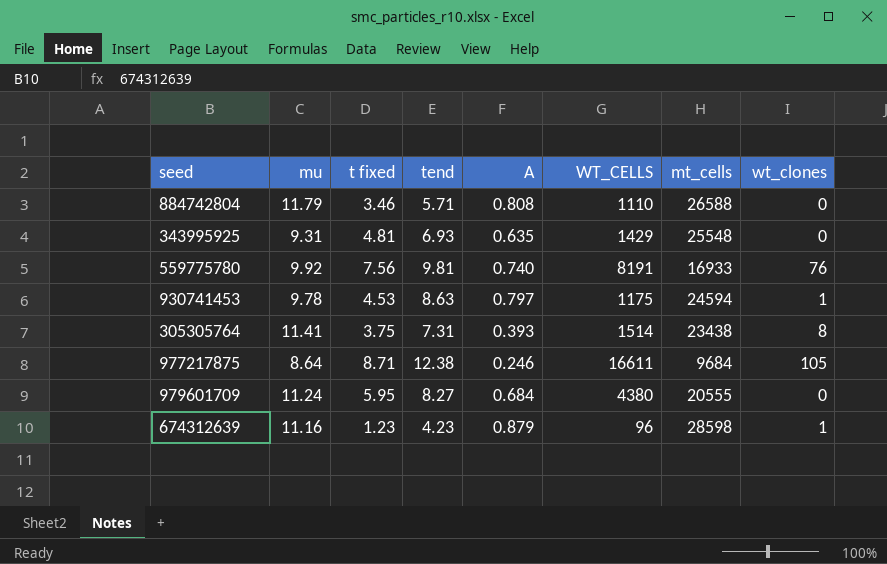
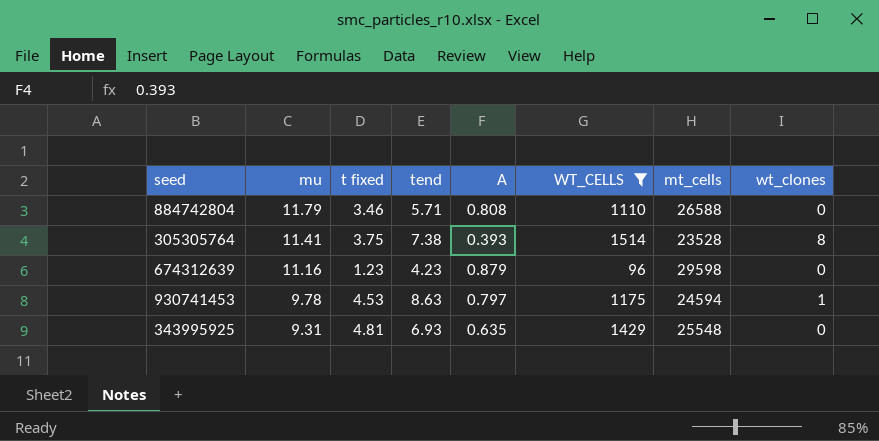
filter: none -> WT_CELLS <= 1514
row order: none -> mu descending
305305764 | tend: 7.31 -> 7.38
305305764 | mt_cells: 23438 -> 23528
674312639 | mt_cells: 28598 -> 29598
674312639 | wt_clones: 1 -> 0

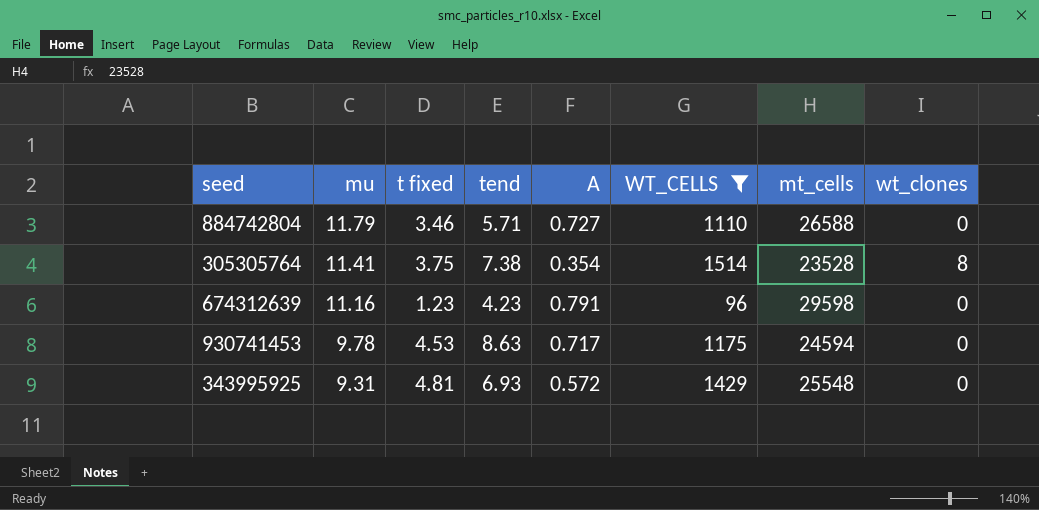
884742804 | A: 0.808 -> 0.727
305305764 | A: 0.393 -> 0.354
674312639 | A: 0.879 -> 0.791
930741453 | A: 0.797 -> 0.717
930741453 | wt_clones: 1 -> 0
343995925 | A: 0.635 -> 0.572

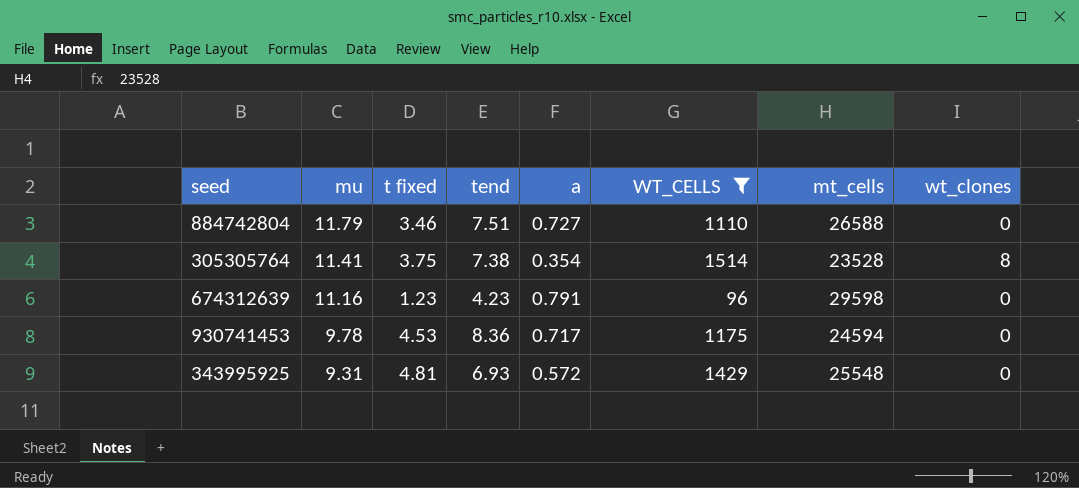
column name: A -> a
884742804 | tend: 5.71 -> 7.51
930741453 | tend: 8.63 -> 8.36

